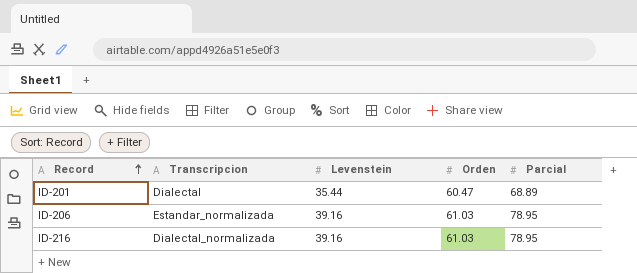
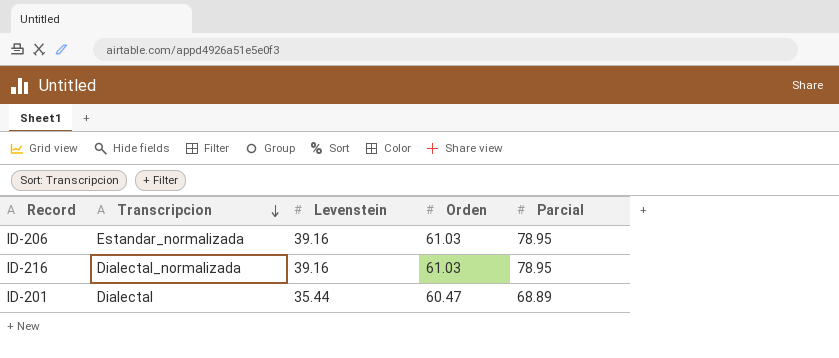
row order: Record ascending -> Transcripcion descending

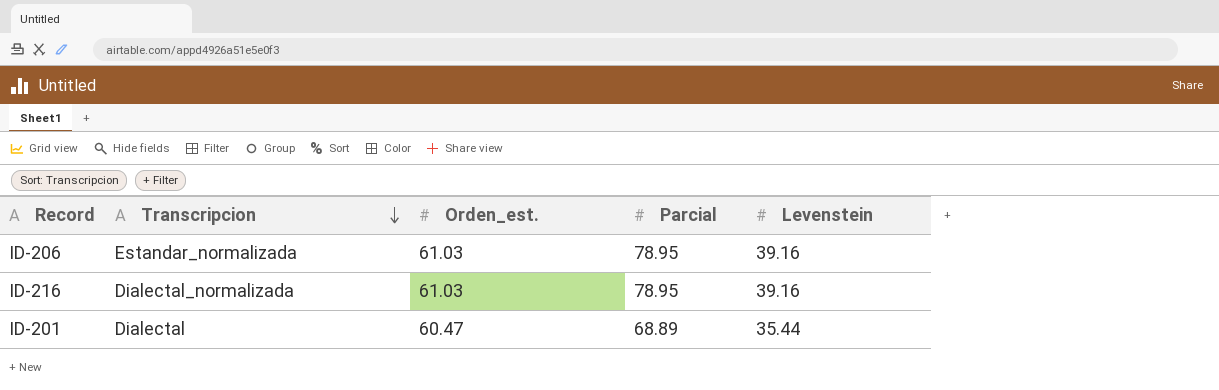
column name: Orden -> Orden_est.
column Levenstein | position: 3 -> 5

